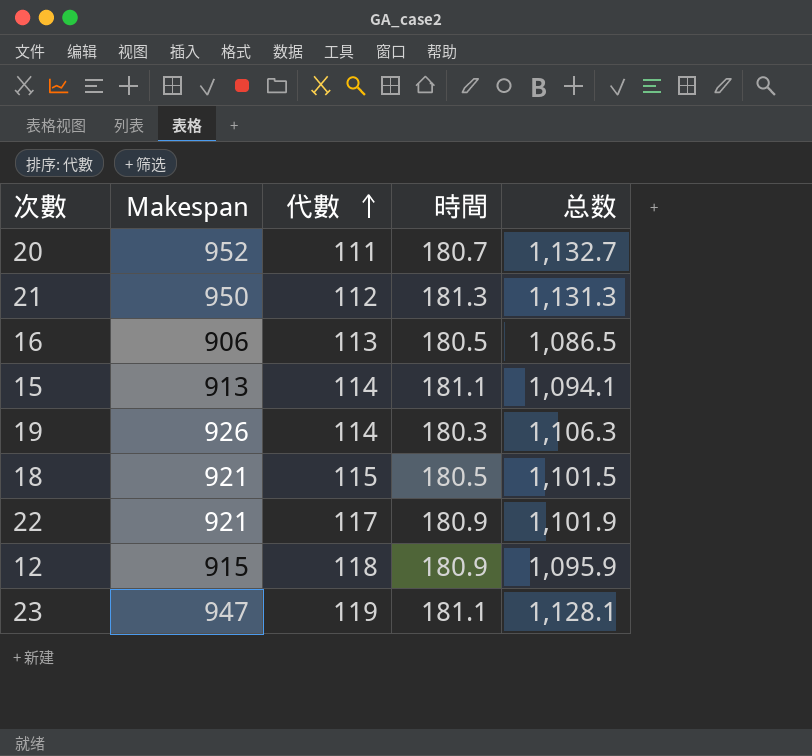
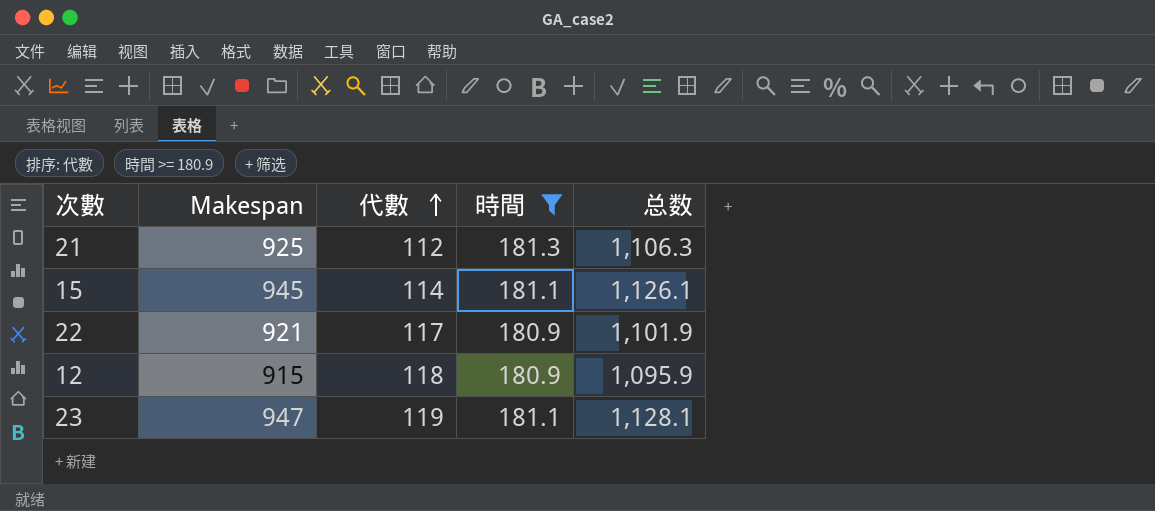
filter: none -> 時間 >= 180.9
21 | Makespan: 950 -> 925
21 | 总数: 1,131.3 -> 1,106.3
15 | Makespan: 913 -> 945
15 | 总数: 1,094.1 -> 1,126.1

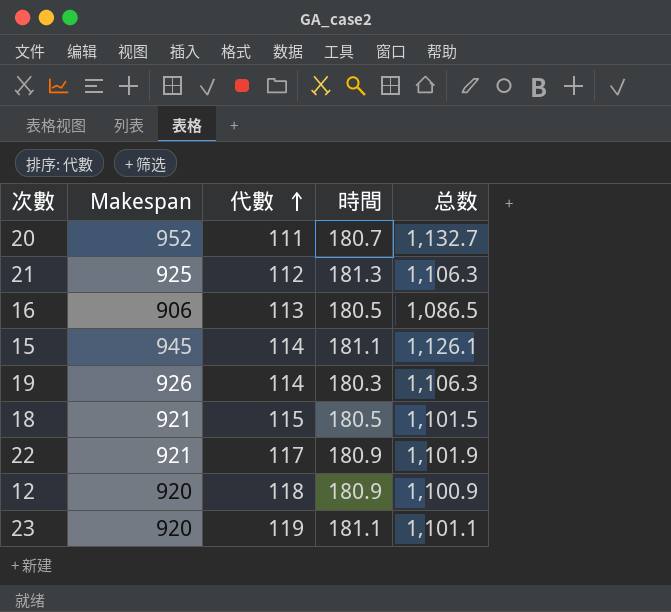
filter: 時間 >= 180.9 -> none
12 | Makespan: 915 -> 920
12 | 总数: 1,095.9 -> 1,100.9
23 | Makespan: 947 -> 920
23 | 总数: 1,128.1 -> 1,101.1

